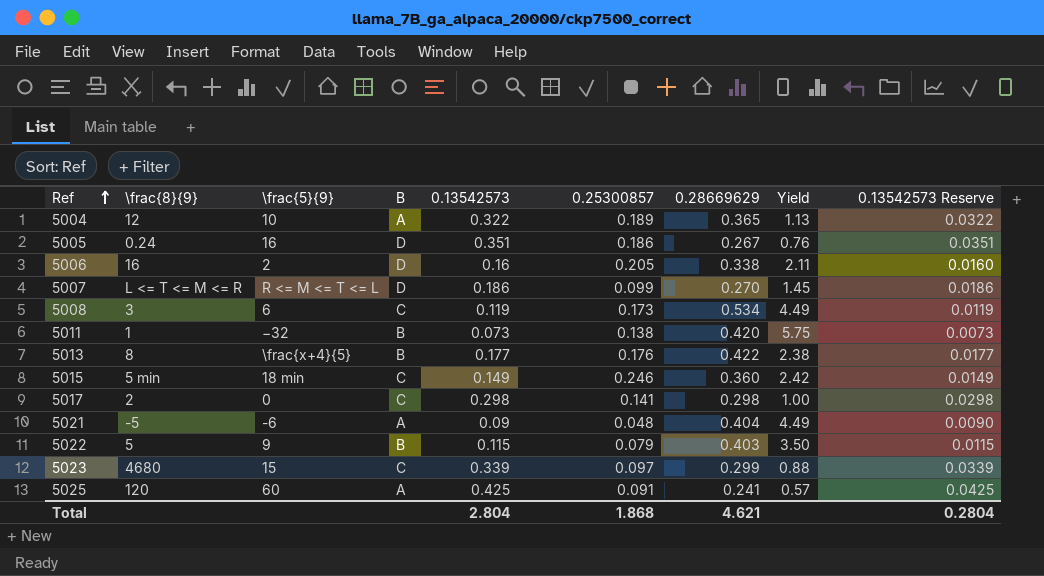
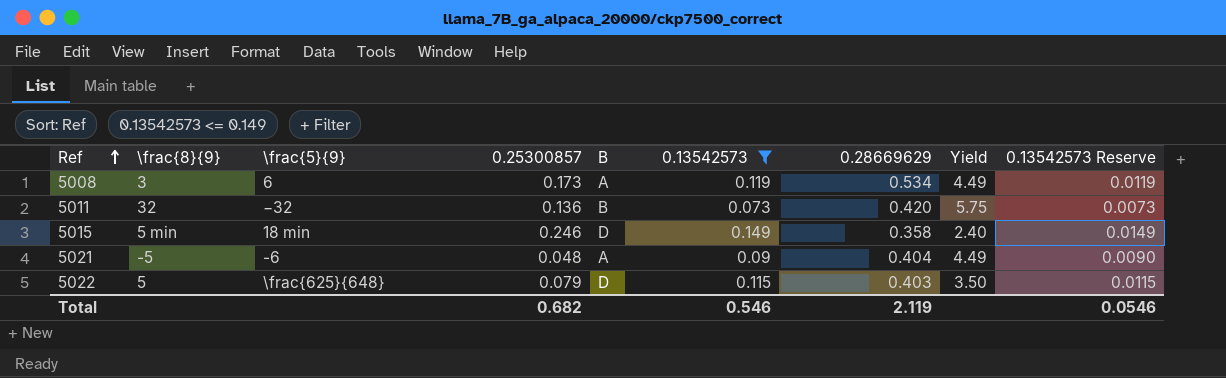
filter: none -> 0.13542573 <= 0.149
column 0.25300857 | position: 6 -> 4
5008 | B: C -> A
5011 | \frac{8}{9}: 1 -> 32
5011 | 0.25300857: 0.138 -> 0.136
5015 | B: C -> D
5015 | 0.28669629: 0.360 -> 0.358
5015 | Yield: 2.42 -> 2.40
5022 | \frac{5}{9}: 9 -> \frac{625}{648}
5022 | B: B -> D
Total | 0.25300857: 1.868 -> 0.682
Total | 0.13542573: 2.804 -> 0.546
Total | 0.28669629: 4.621 -> 2.119
Total | 0.13542573 Reserve: 0.2804 -> 0.0546

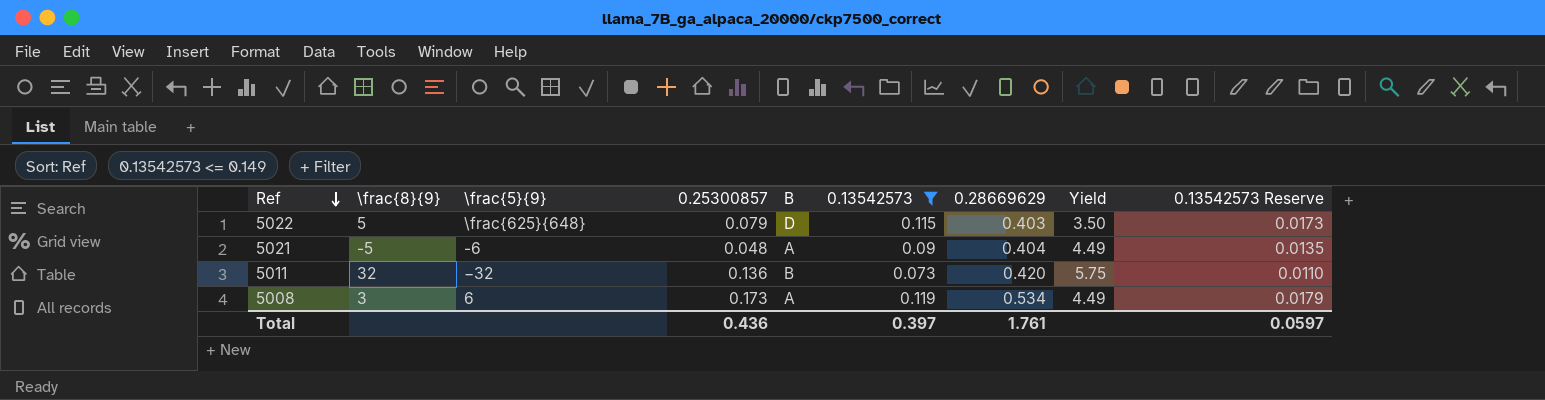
row order: Ref ascending -> Ref descending
column 0.13542573 Reserve | formula: [0.13542573] * 0.1 -> [0.13542573] * 0.15
row 5015: 5 min | 18 min | 0.246 | D | 0.149 | 0.358 | 2.40 | 0.0149 -> none
Total | 0.25300857: 0.682 -> 0.436
Total | 0.13542573: 0.546 -> 0.397
Total | 0.28669629: 2.119 -> 1.761
Total | 0.13542573 Reserve: 0.0546 -> 0.0597

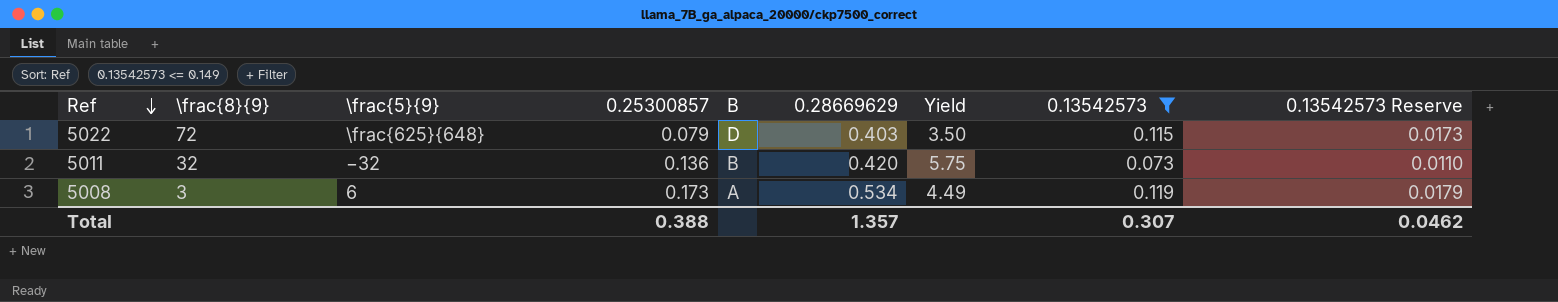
column 0.13542573 | position: 6 -> 8
row 5021: -5 | -6 | 0.048 | A | 0.09 | 0.404 | 4.49 | 0.0135 -> none
5022 | \frac{8}{9}: 5 -> 72
Total | 0.25300857: 0.436 -> 0.388
Total | 0.28669629: 1.761 -> 1.357
Total | 0.13542573: 0.397 -> 0.307
Total | 0.13542573 Reserve: 0.0597 -> 0.0462

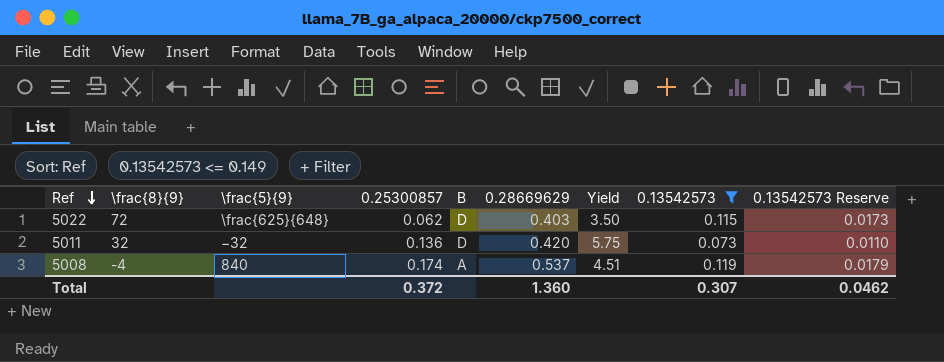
5022 | 0.25300857: 0.079 -> 0.062
5011 | B: B -> D
5008 | \frac{8}{9}: 3 -> -4
5008 | \frac{5}{9}: 6 -> 840
5008 | 0.25300857: 0.173 -> 0.174
5008 | 0.28669629: 0.534 -> 0.537
5008 | Yield: 4.49 -> 4.51
Total | 0.25300857: 0.388 -> 0.372
Total | 0.28669629: 1.357 -> 1.360

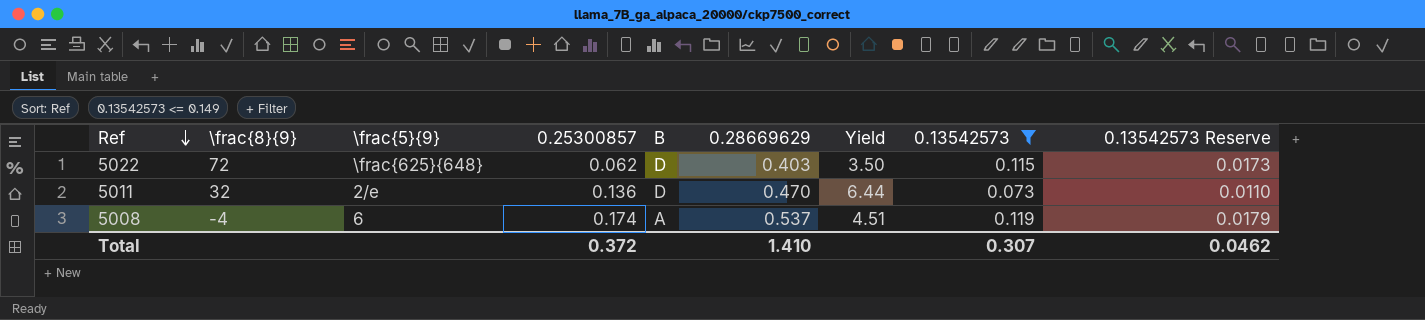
5011 | \frac{5}{9}: −32 -> 2/e
5011 | 0.28669629: 0.420 -> 0.470
5011 | Yield: 5.75 -> 6.44
5008 | \frac{5}{9}: 840 -> 6
Total | 0.28669629: 1.360 -> 1.410

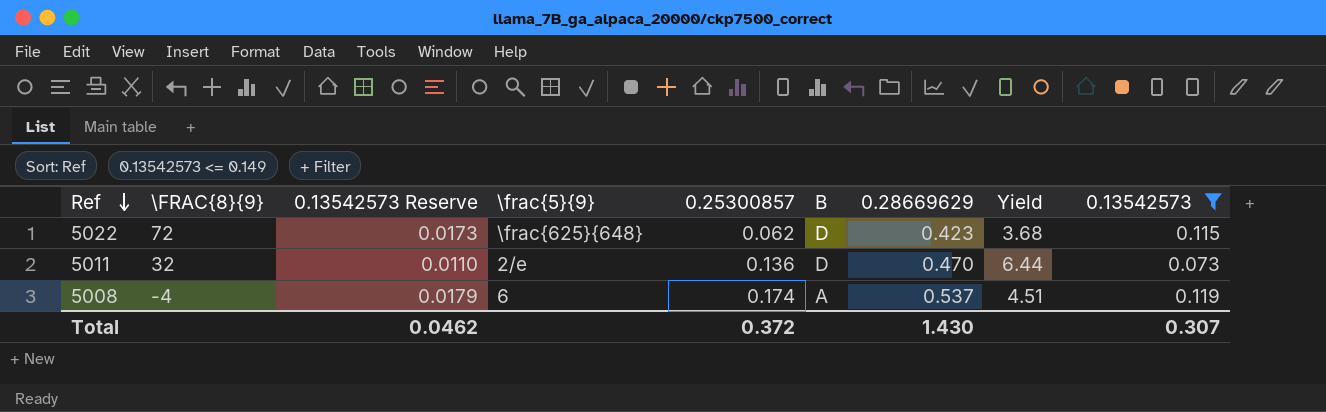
column name: \frac{8}{9} -> \FRAC{8}{9}
column 0.13542573 Reserve | position: 9 -> 3
5022 | 0.28669629: 0.403 -> 0.423
5022 | Yield: 3.50 -> 3.68
Total | 0.28669629: 1.410 -> 1.430

